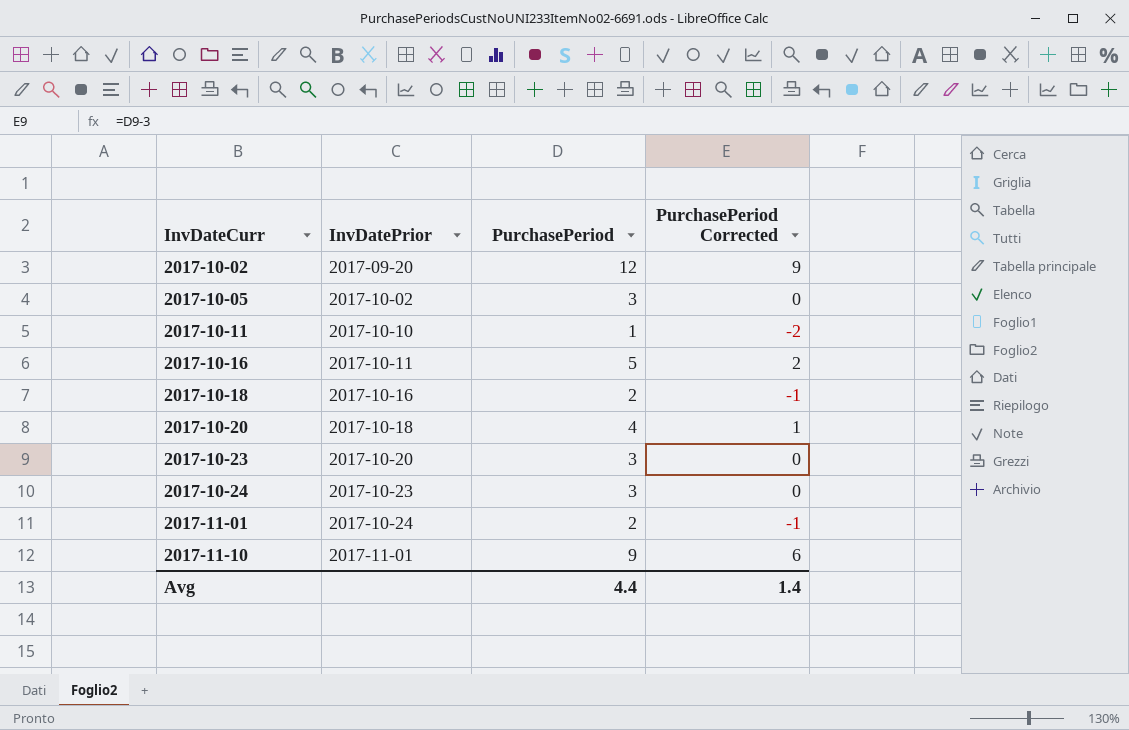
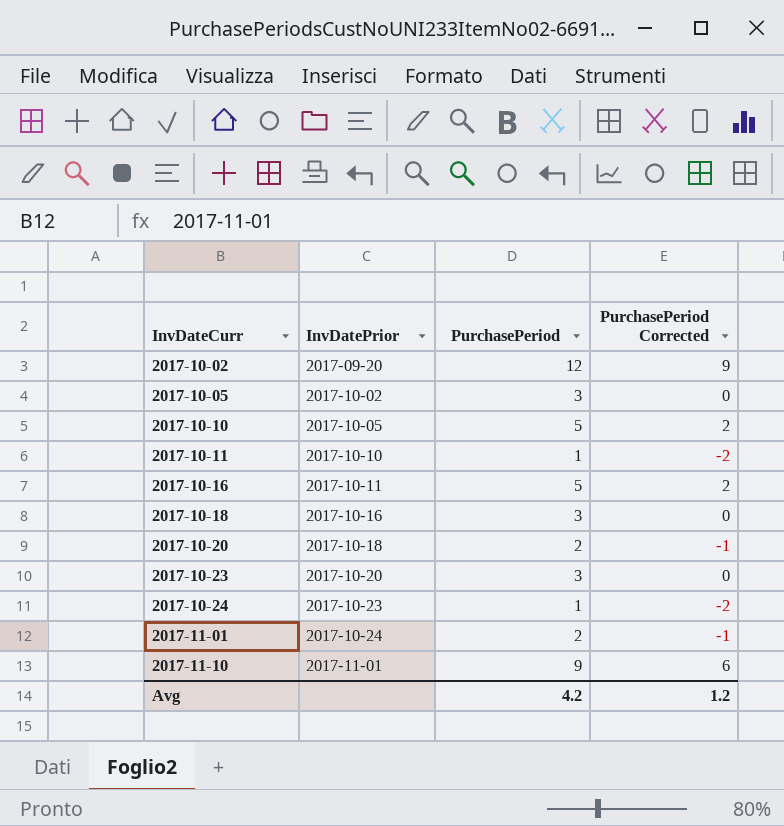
row 2017-10-10: none -> 2017-10-05 | 5 | 2
2017-10-18 | PurchasePeriod: 2 -> 3
2017-10-18 | PurchasePeriod Corrected: -1 -> 0
2017-10-20 | PurchasePeriod: 4 -> 2
2017-10-20 | PurchasePeriod Corrected: 1 -> -1
2017-10-24 | PurchasePeriod: 3 -> 1
2017-10-24 | PurchasePeriod Corrected: 0 -> -2
Avg | PurchasePeriod: 4.4 -> 4.2
Avg | PurchasePeriod Corrected: 1.4 -> 1.2

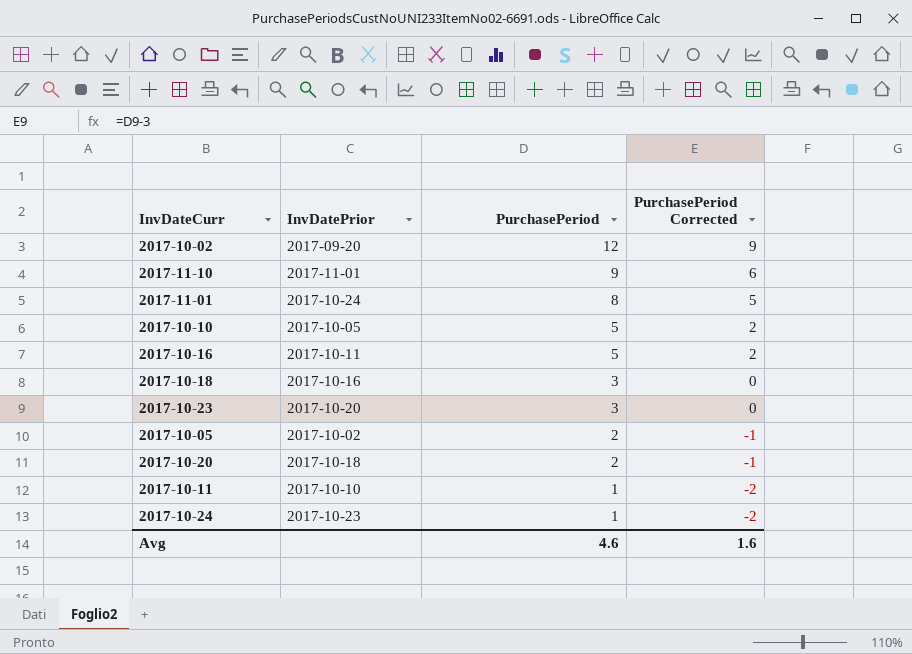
row order: InvDateCurr ascending -> PurchasePeriod descending
2017-11-01 | PurchasePeriod: 2 -> 8
2017-11-01 | PurchasePeriod Corrected: -1 -> 5
2017-10-05 | PurchasePeriod: 3 -> 2
2017-10-05 | PurchasePeriod Corrected: 0 -> -1
Avg | PurchasePeriod: 4.2 -> 4.6
Avg | PurchasePeriod Corrected: 1.2 -> 1.6

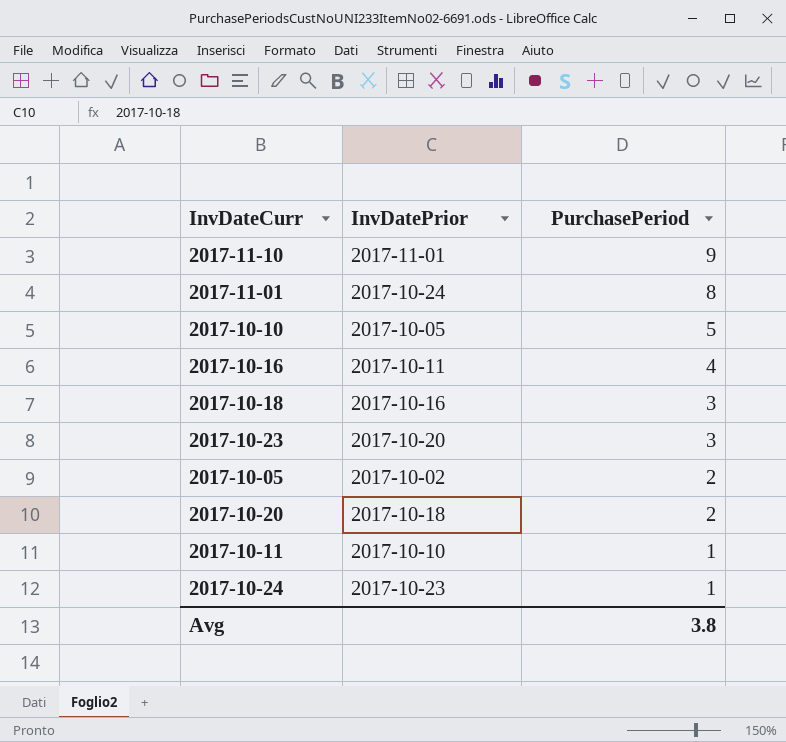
column PurchasePeriod Corrected | formula: [PurchasePeriod] - 3 -> none
row 2017-10-02: 2017-09-20 | 12 | 9 -> none
2017-10-16 | PurchasePeriod: 5 -> 4
Avg | PurchasePeriod: 4.6 -> 3.8

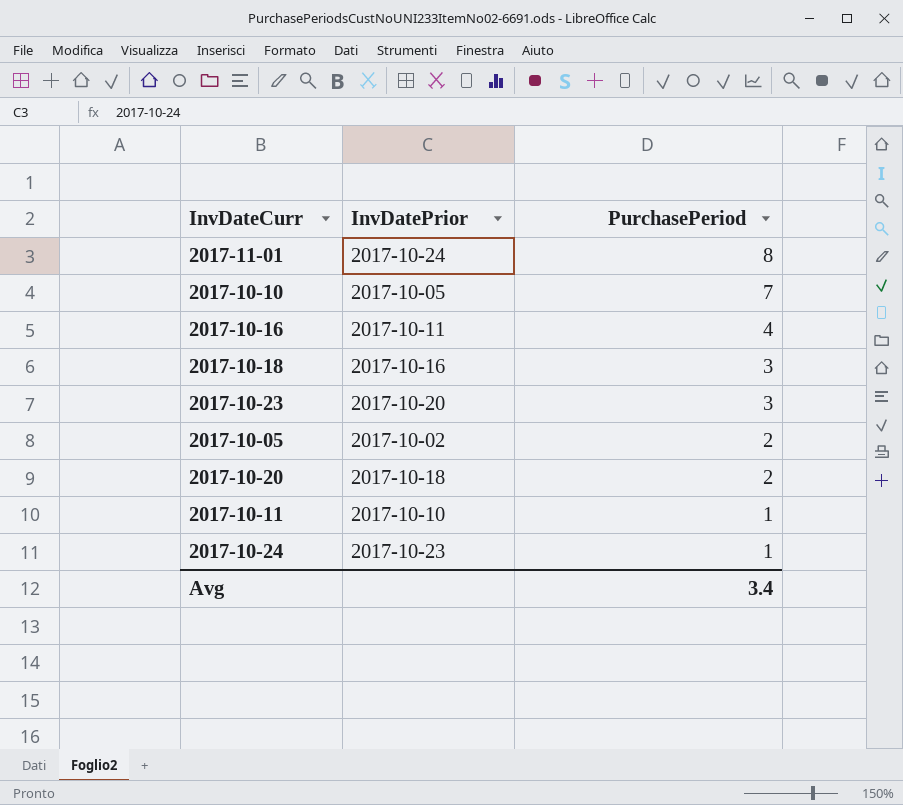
row 2017-11-10: 2017-11-01 | 9 -> none
2017-10-10 | PurchasePeriod: 5 -> 7
Avg | PurchasePeriod: 3.8 -> 3.4

